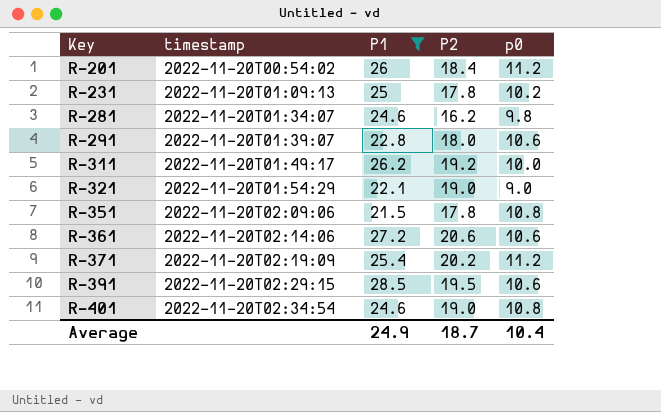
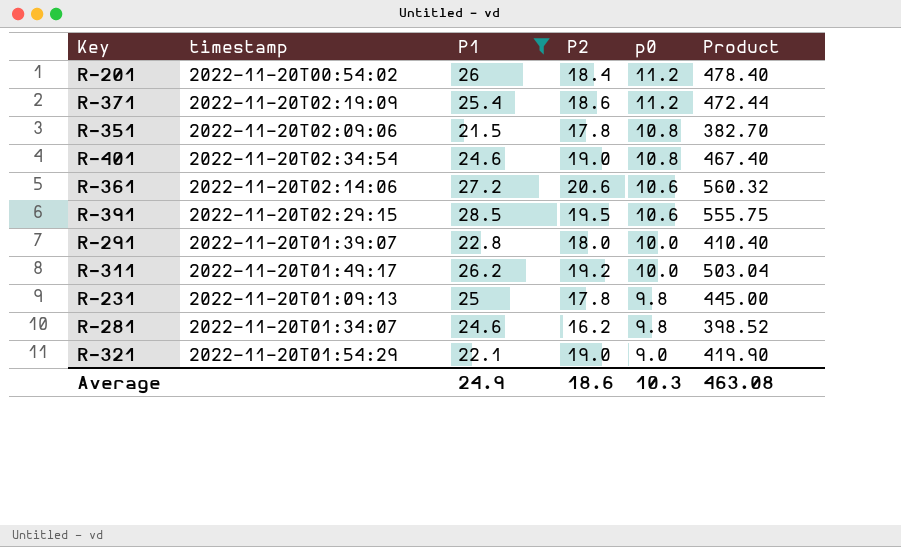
row order: Key ascending -> p0 descending
column Product | formula: none -> [P1] * [P2]
R-371 | P2: 20.2 -> 18.6
R-291 | p0: 10.6 -> 10.0
R-231 | p0: 10.2 -> 9.8
Average | P2: 18.7 -> 18.6
Average | p0: 10.4 -> 10.3

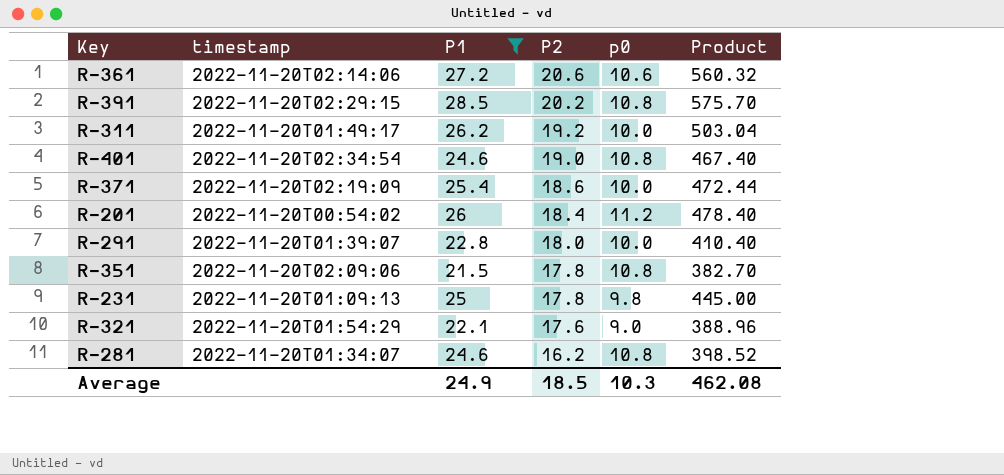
row order: p0 descending -> P2 descending
R-391 | P2: 19.5 -> 20.2
R-391 | p0: 10.6 -> 10.8
R-391 | Product: 555.75 -> 575.70
R-371 | p0: 11.2 -> 10.0
R-321 | P2: 19.0 -> 17.6
R-321 | Product: 419.90 -> 388.96
R-281 | p0: 9.8 -> 10.8
Average | P2: 18.6 -> 18.5
Average | Product: 463.08 -> 462.08

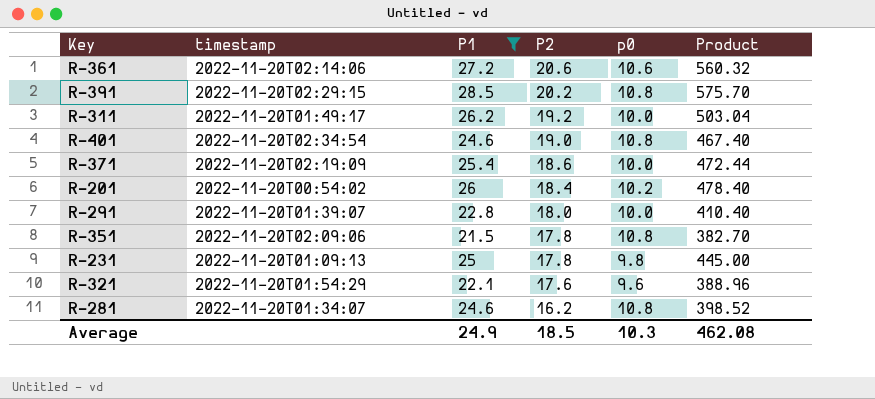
R-201 | p0: 11.2 -> 10.2
R-321 | p0: 9.0 -> 9.6

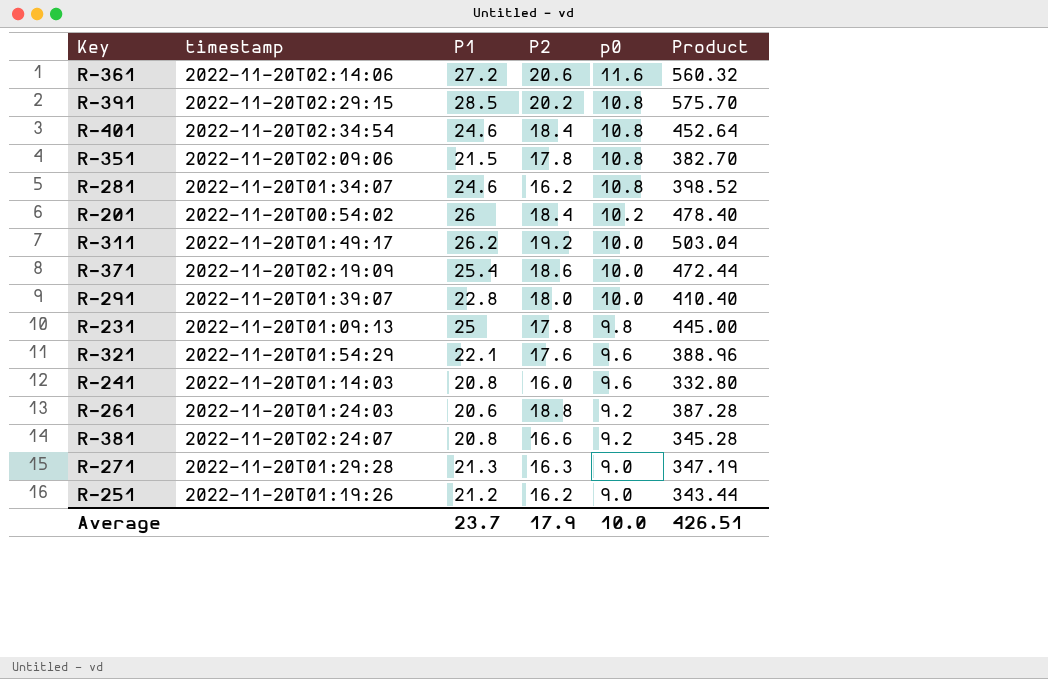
filter: P1 >= 21.5 -> none
row order: P2 descending -> p0 descending
R-361 | p0: 10.6 -> 11.6
R-401 | P2: 19.0 -> 18.4
R-401 | Product: 467.40 -> 452.64
Average | P1: 24.9 -> 23.7
Average | P2: 18.5 -> 17.9
Average | p0: 10.3 -> 10.0
Average | Product: 462.08 -> 426.51

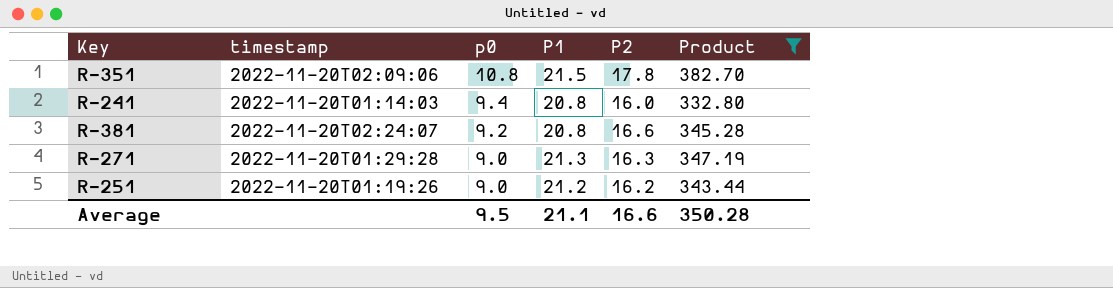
filter: none -> Product <= 382.70
column p0 | position: 5 -> 3
R-241 | p0: 9.6 -> 9.4
Average | p0: 10.0 -> 9.5
Average | P1: 23.7 -> 21.1
Average | P2: 17.9 -> 16.6
Average | Product: 426.51 -> 350.28

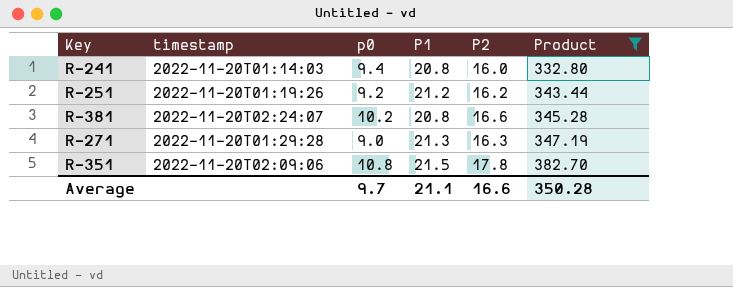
row order: p0 descending -> Product ascending
R-251 | p0: 9.0 -> 9.2
R-381 | p0: 9.2 -> 10.2
Average | p0: 9.5 -> 9.7

